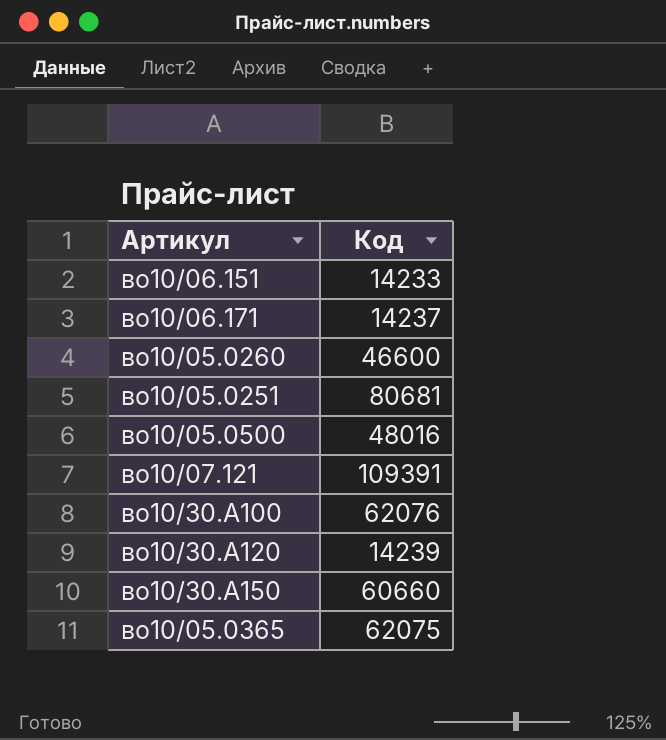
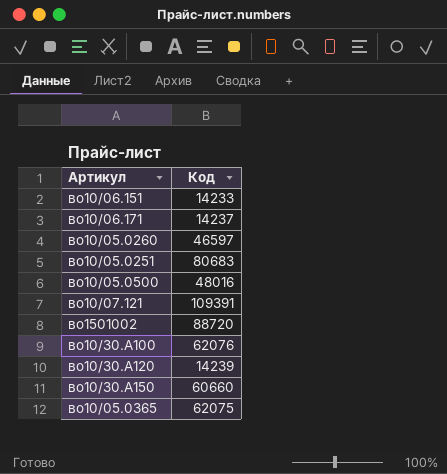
во10/05.0260 | Код: 46600 -> 46597
во10/05.0251 | Код: 80681 -> 80683
row во1501002: none -> 88720

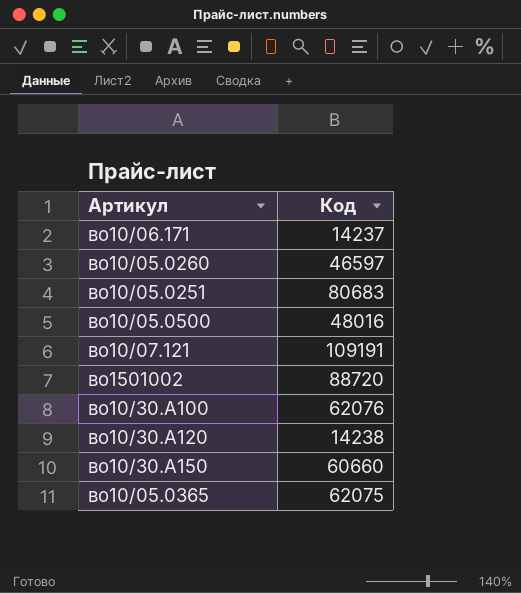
row во10/06.151: 14233 -> none
во10/07.121 | Код: 109391 -> 109191
во10/30.A120 | Код: 14239 -> 14238

